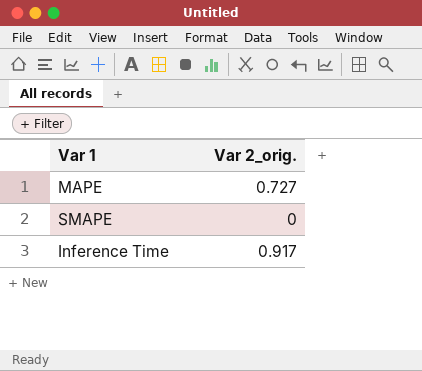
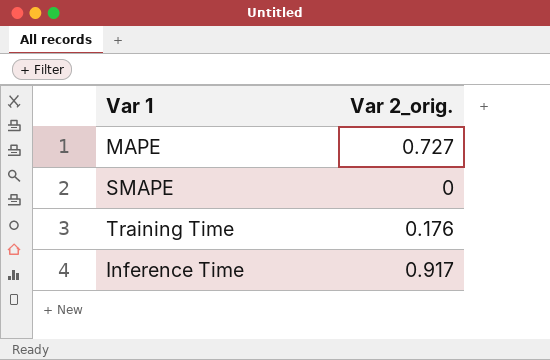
row Training Time: none -> 0.176

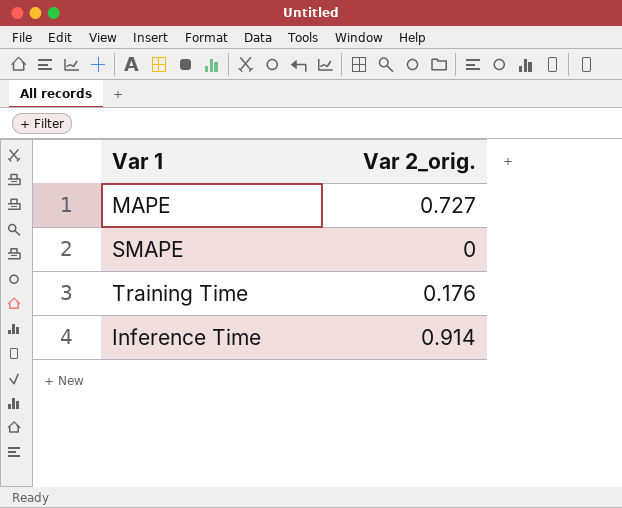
Inference Time | Var 2_orig.: 0.917 -> 0.914

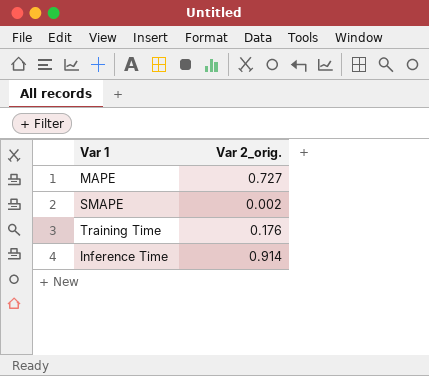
SMAPE | Var 2_orig.: 0 -> 0.002

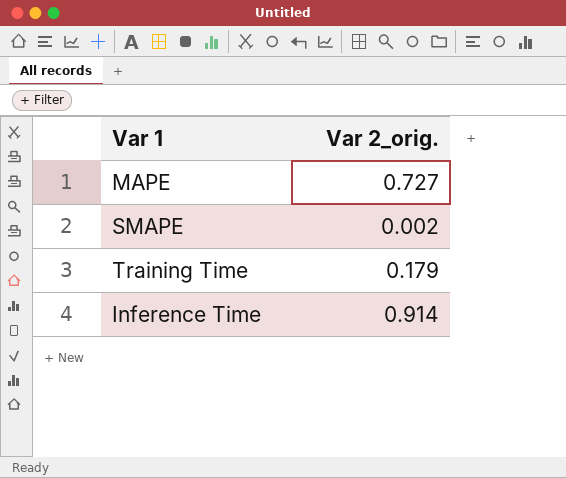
Training Time | Var 2_orig.: 0.176 -> 0.179

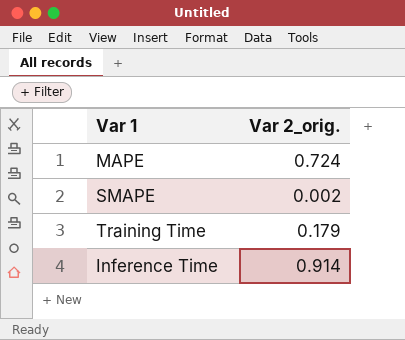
MAPE | Var 2_orig.: 0.727 -> 0.724

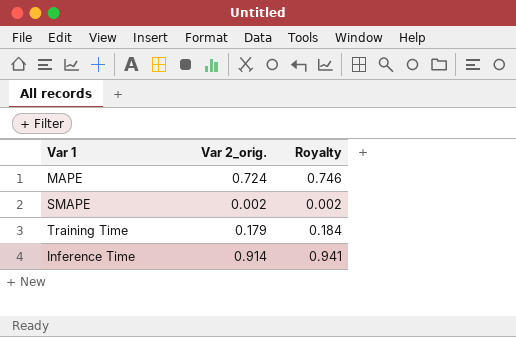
column Royalty | formula: none -> [Var 2_orig.] * 1.03

